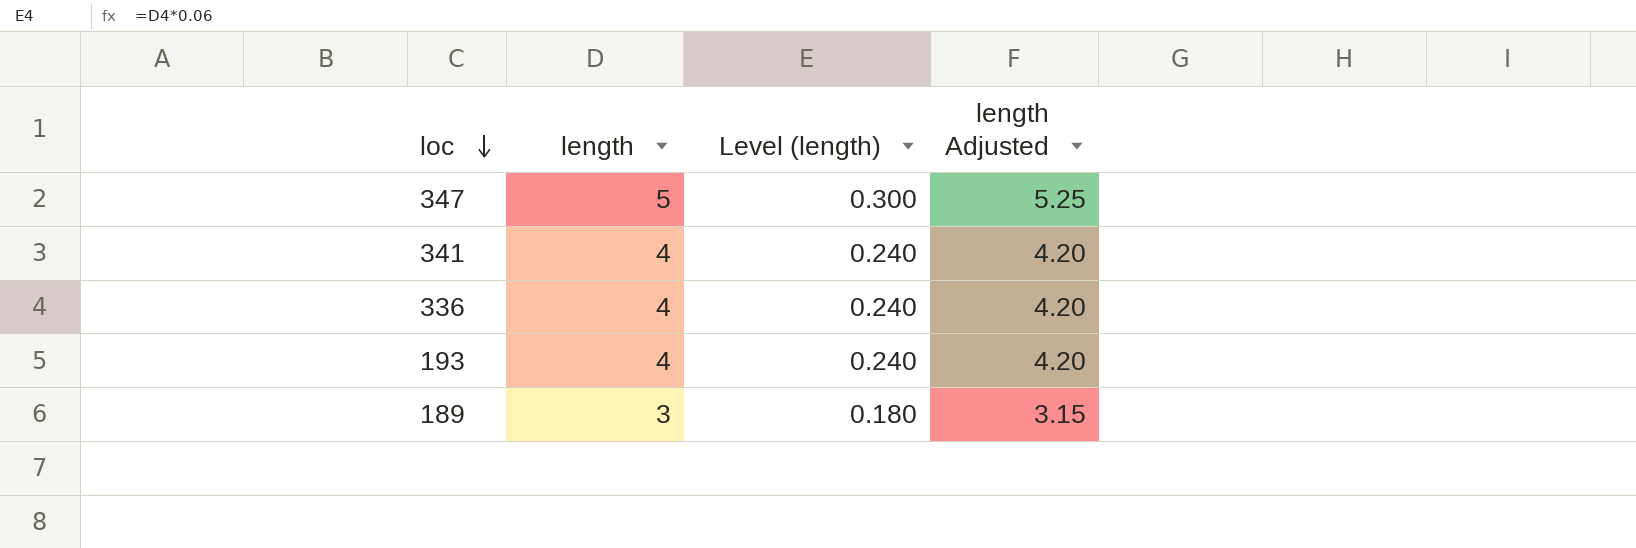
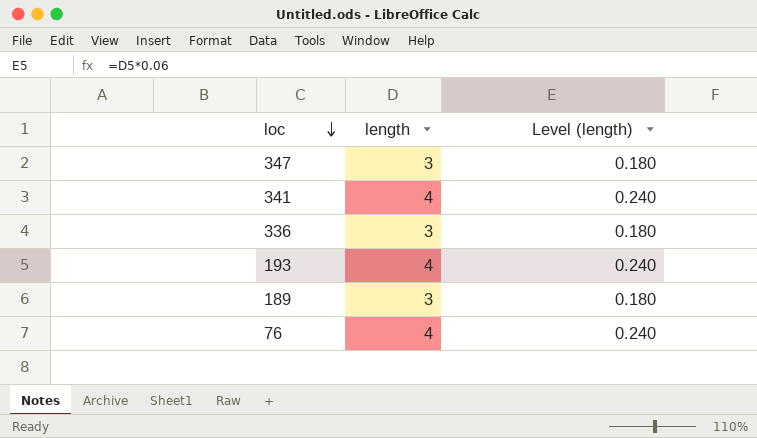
column length Adjusted | formula: [length] * 1.05 -> none
347 | length: 5 -> 3
347 | Level (length): 0.300 -> 0.180
336 | length: 4 -> 3
336 | Level (length): 0.240 -> 0.180
row 76: none -> 4 | 0.240

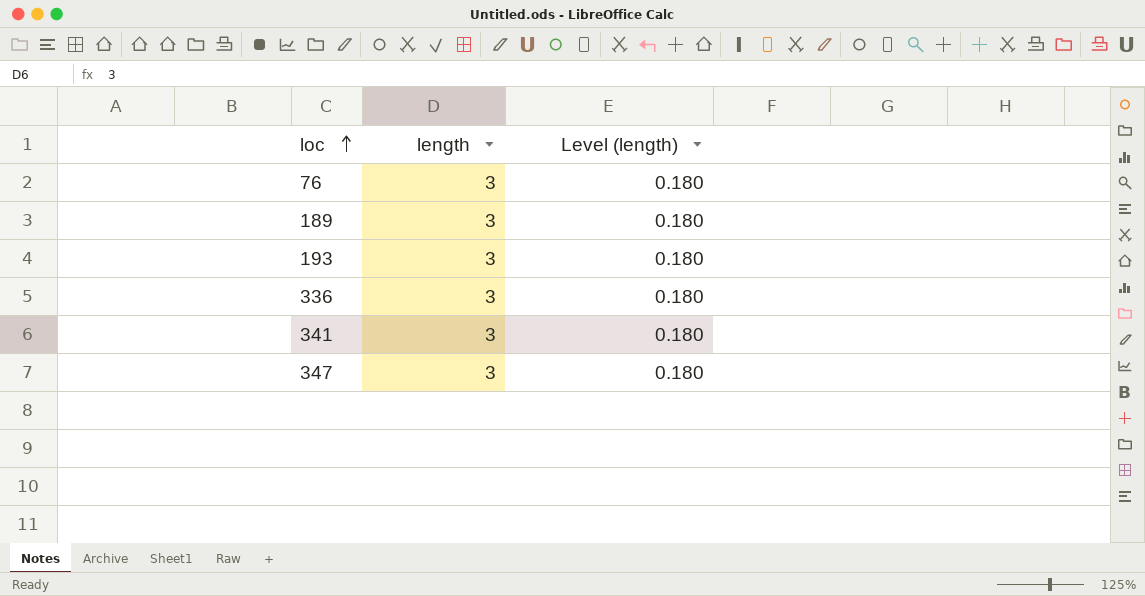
row order: loc descending -> loc ascending
76 | length: 4 -> 3
76 | Level (length): 0.240 -> 0.180
193 | length: 4 -> 3
193 | Level (length): 0.240 -> 0.180
341 | length: 4 -> 3
341 | Level (length): 0.240 -> 0.180

